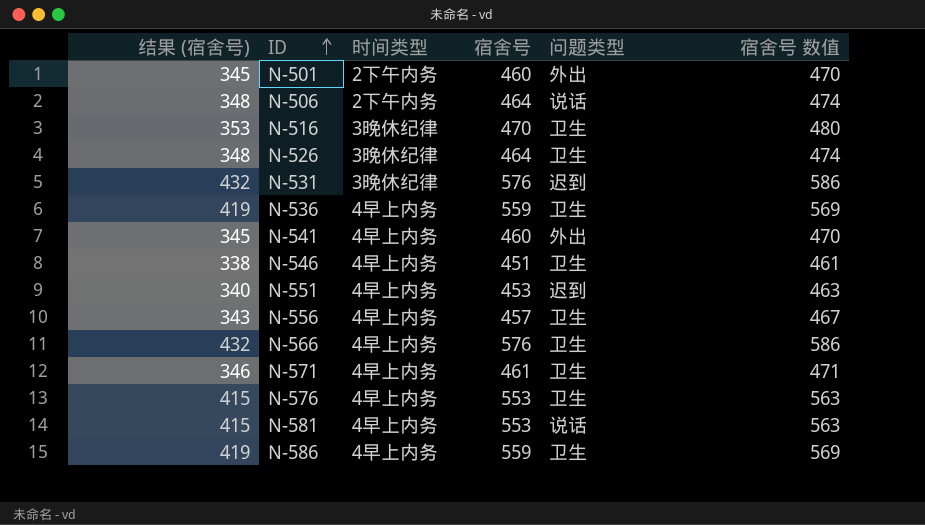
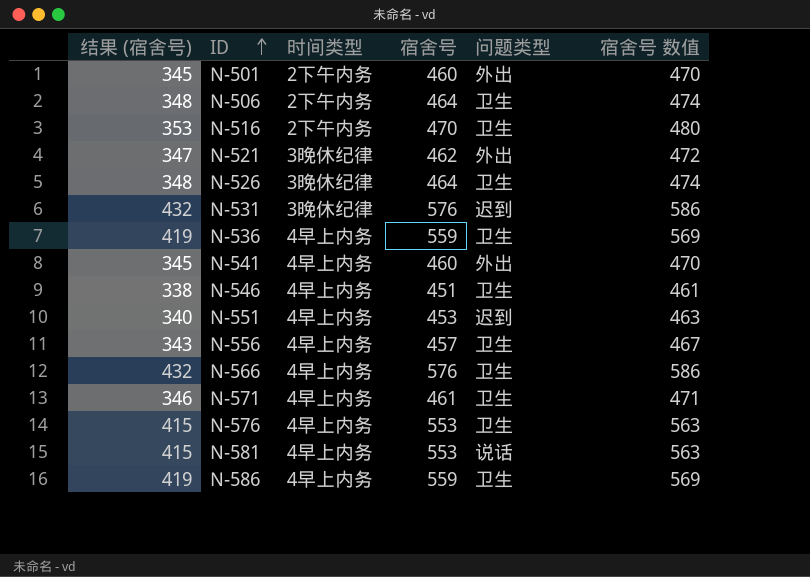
N-506 | 问题类型: 说话 -> 卫生
N-516 | 时间类型: 3晚休纪律 -> 2下午内务
row N-521: none -> 347 | 3晚休纪律 | 462 | 外出 | 472

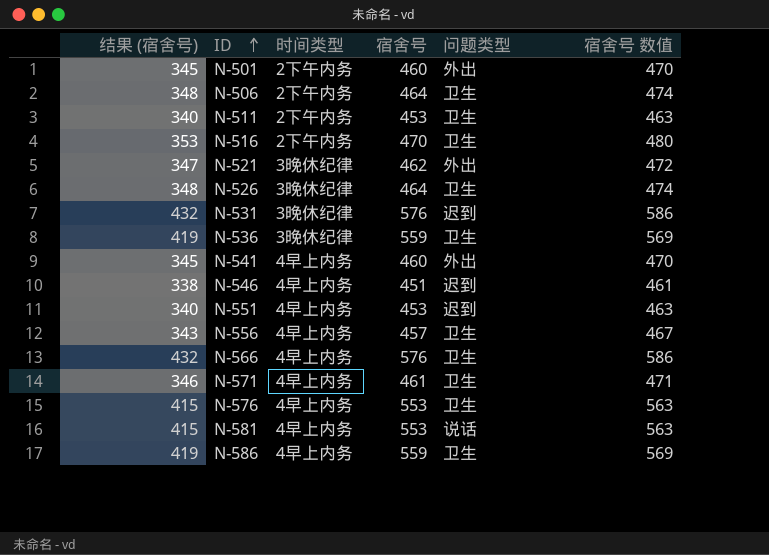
row N-511: none -> 340 | 2下午内务 | 453 | 卫生 | 463
N-536 | 时间类型: 4早上内务 -> 3晚休纪律
N-546 | 问题类型: 卫生 -> 迟到

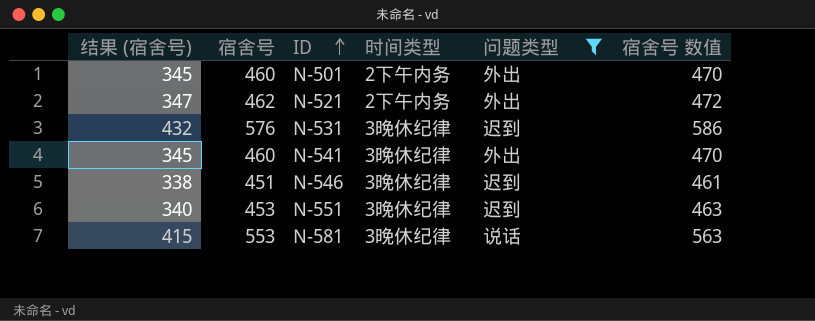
filter: none -> 问题类型 != 卫生
column 宿舍号 | position: 4 -> 2
N-521 | 时间类型: 3晚休纪律 -> 2下午内务
N-541 | 时间类型: 4早上内务 -> 3晚休纪律
N-546 | 时间类型: 4早上内务 -> 3晚休纪律
N-551 | 时间类型: 4早上内务 -> 3晚休纪律
N-581 | 时间类型: 4早上内务 -> 3晚休纪律

